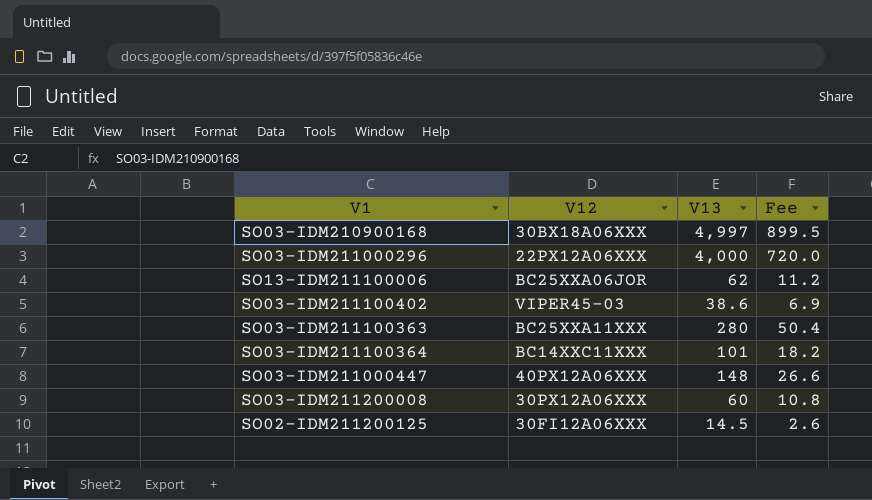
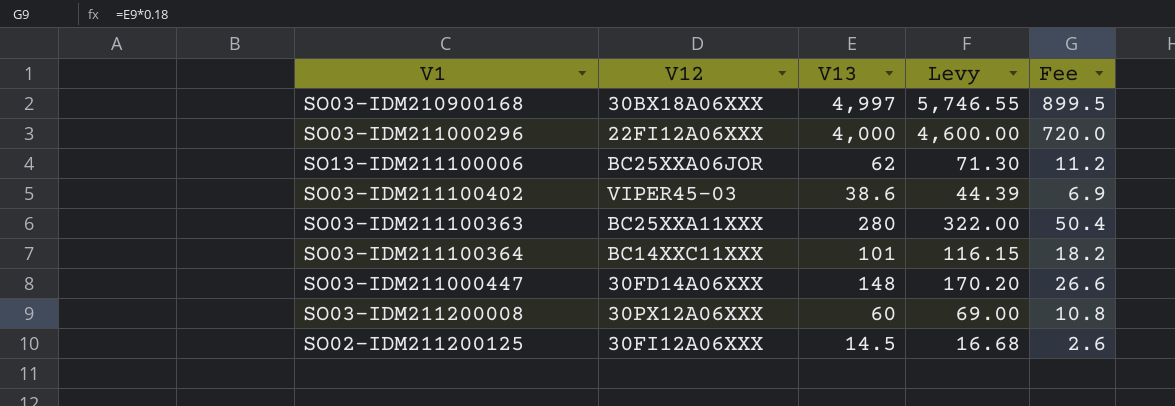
column Levy | formula: none -> [V13] * 1.15
SO03-IDM211000296 | V12: 22PX12A06XXX -> 22FI12A06XXX
SO03-IDM211000447 | V12: 40PX12A06XXX -> 30FD14A06XXX

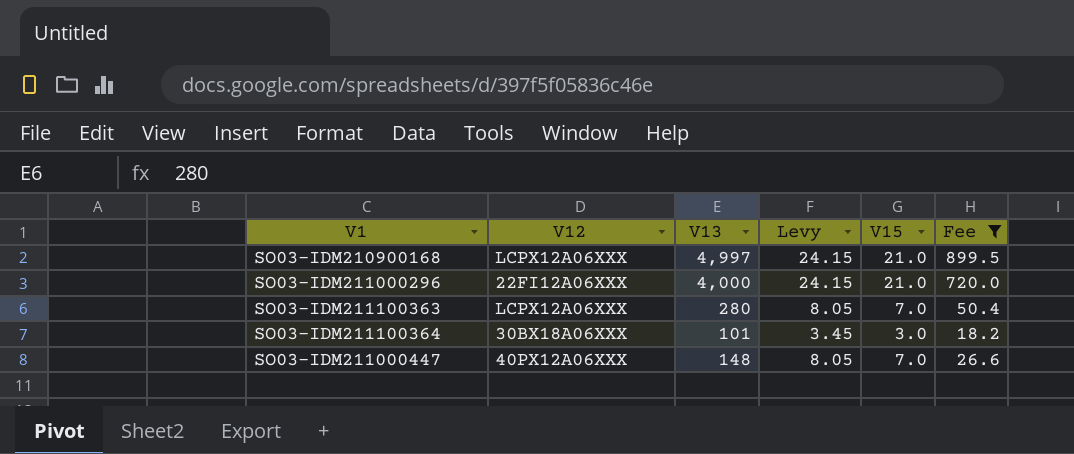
filter: none -> Fee >= 18.2
column Levy | formula: [V13] * 1.15 -> [V15] * 1.15
column V15 | position: none -> 5
SO03-IDM210900168 | V12: 30BX18A06XXX -> LCPX12A06XXX
SO03-IDM211100363 | V12: BC25XXA11XXX -> LCPX12A06XXX
SO03-IDM211100364 | V12: BC14XXC11XXX -> 30BX18A06XXX
SO03-IDM211000447 | V12: 30FD14A06XXX -> 40PX12A06XXX

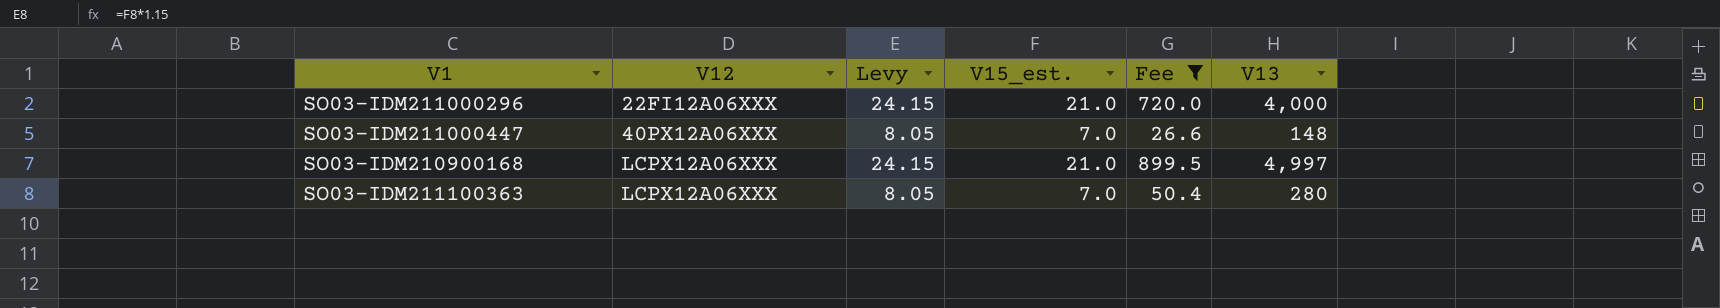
row order: none -> V12 ascending
column name: V15 -> V15_est.
column V13 | position: 3 -> 6
row SO03-IDM211100364: 30BX18A06XXX | 101 | 3.45 | 3.0 | 18.2 -> none

